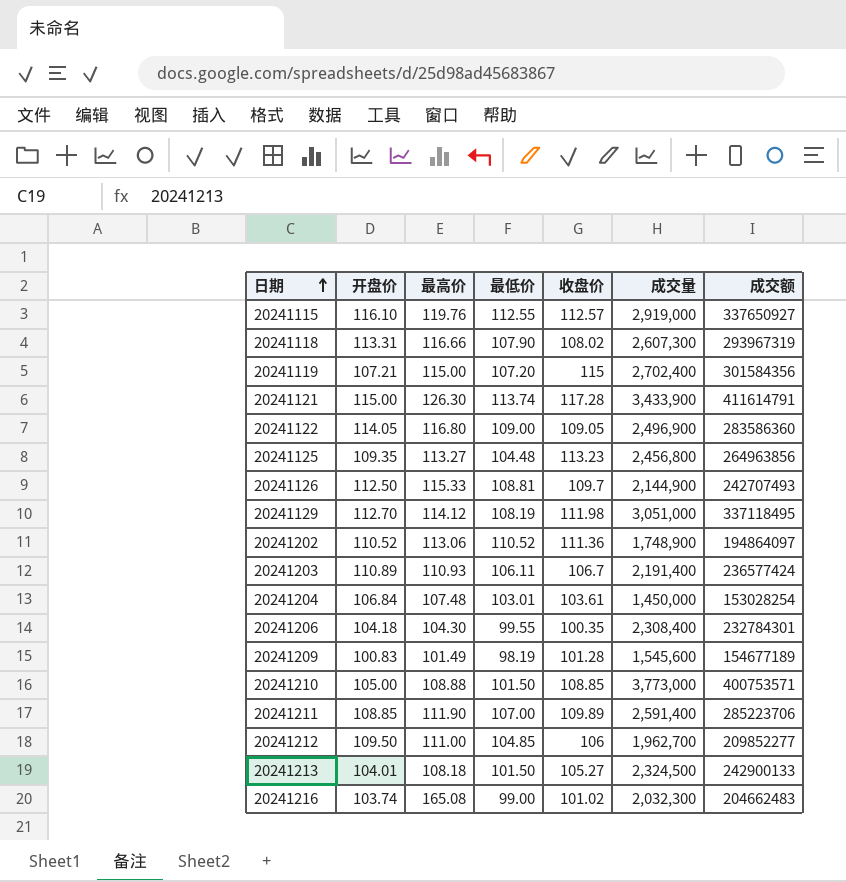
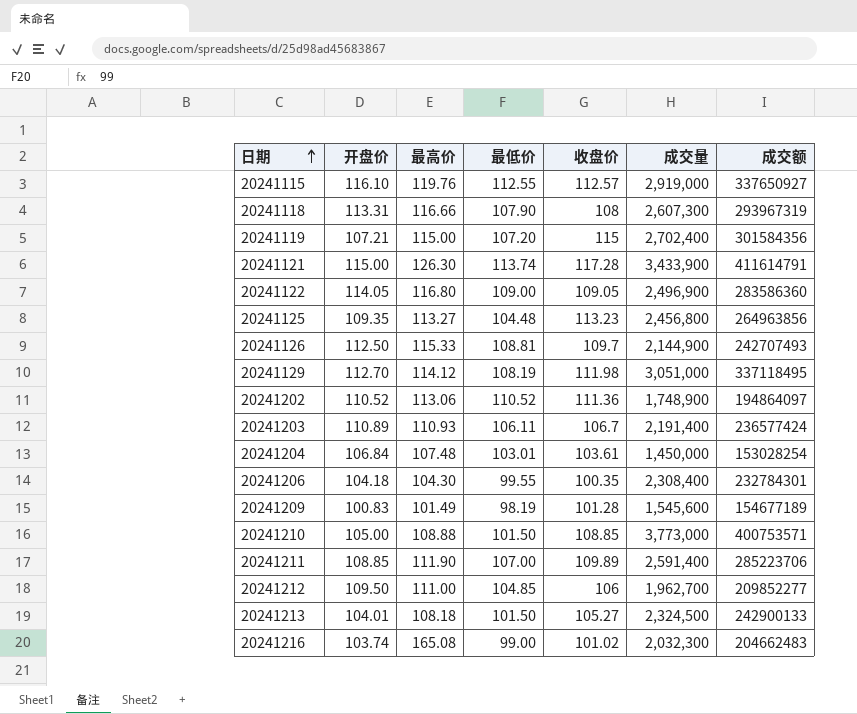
20241118 | 收盘价: 108.02 -> 108

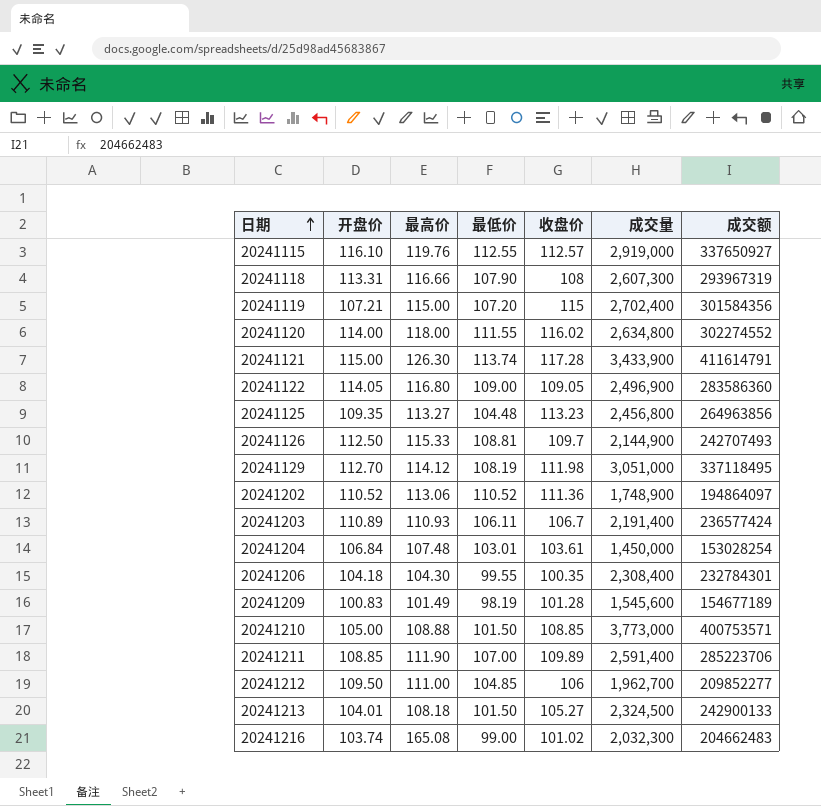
row 20241120: none -> 114.00 | 118.00 | 111.55 | 116.02 | 2,634,800 | 302274552

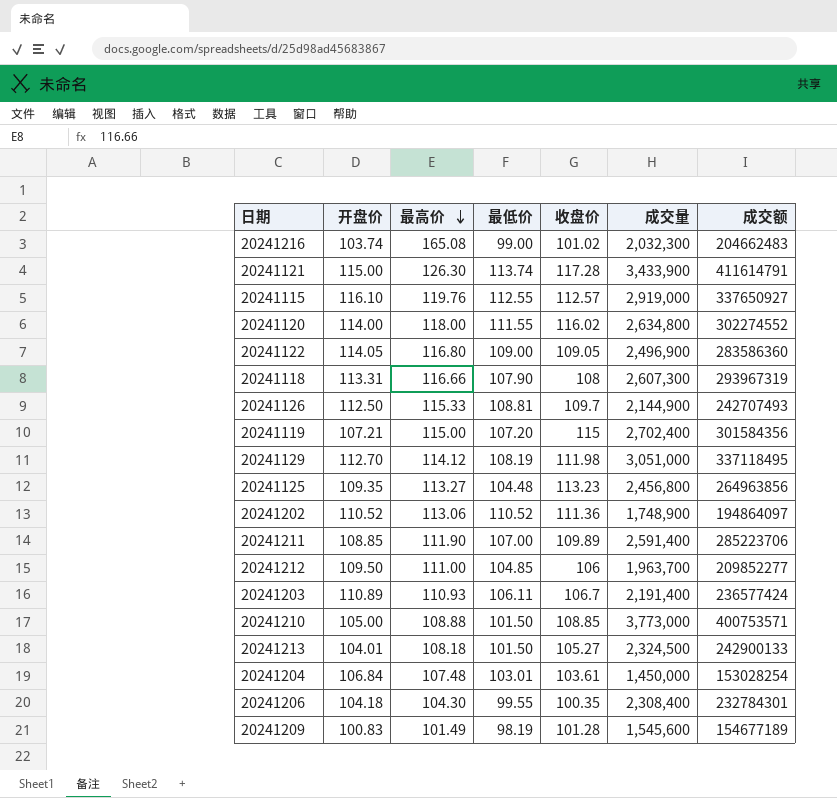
row order: 日期 ascending -> 最高价 descending
20241212 | 成交量: 1,962,700 -> 1,963,700

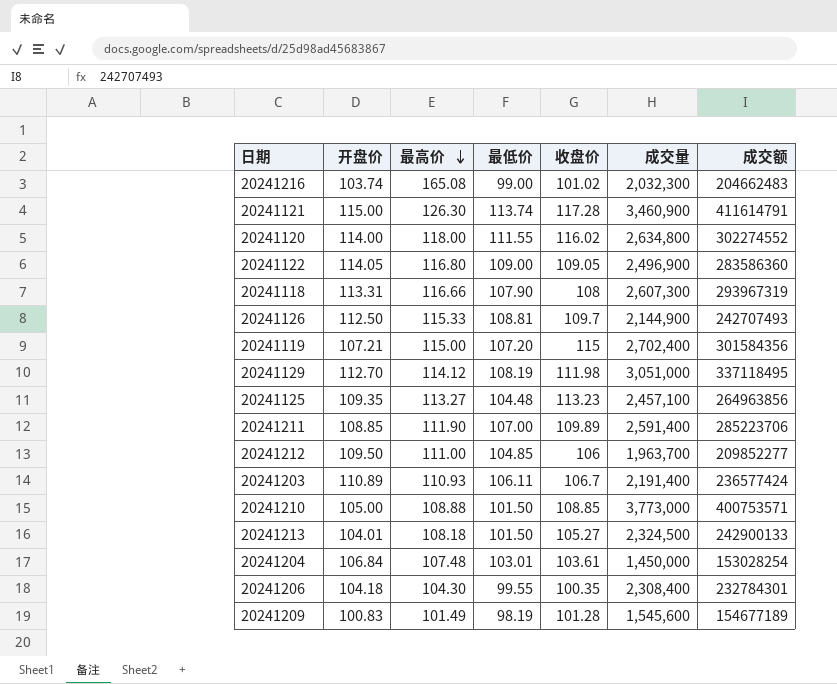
row 20241115: 116.10 | 119.76 | 112.55 | 112.57 | 2,919,000 | 337650927 -> none
row 20241202: 110.52 | 113.06 | 110.52 | 111.36 | 1,748,900 | 194864097 -> none
20241121 | 成交量: 3,433,900 -> 3,460,900
20241125 | 成交量: 2,456,800 -> 2,457,100

